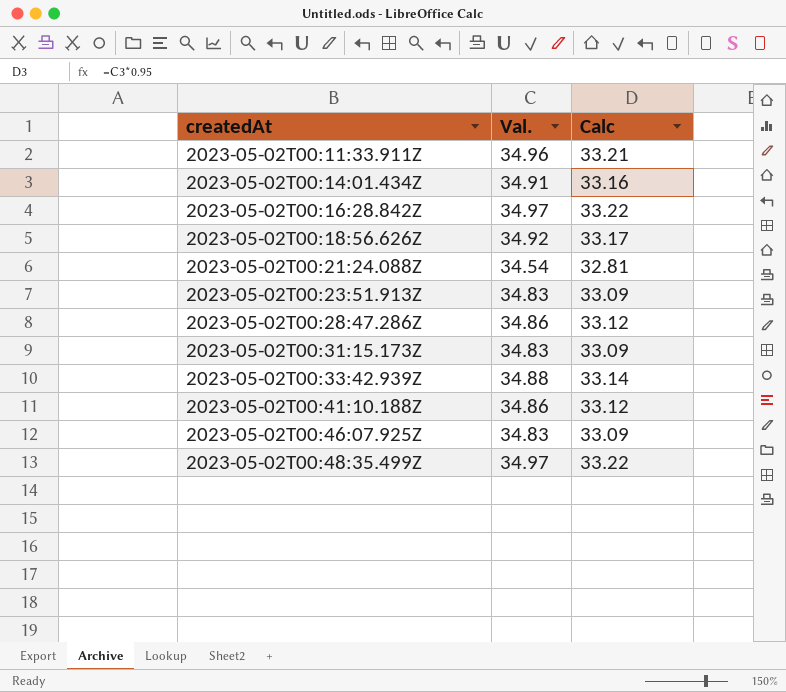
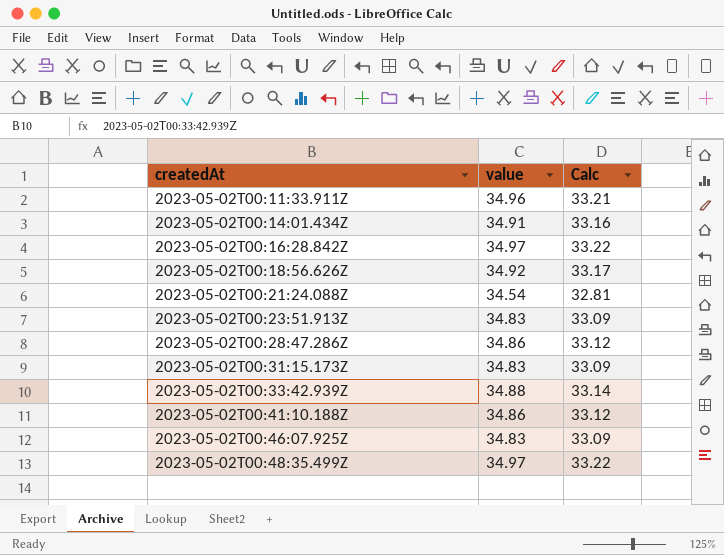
column name: Val. -> value

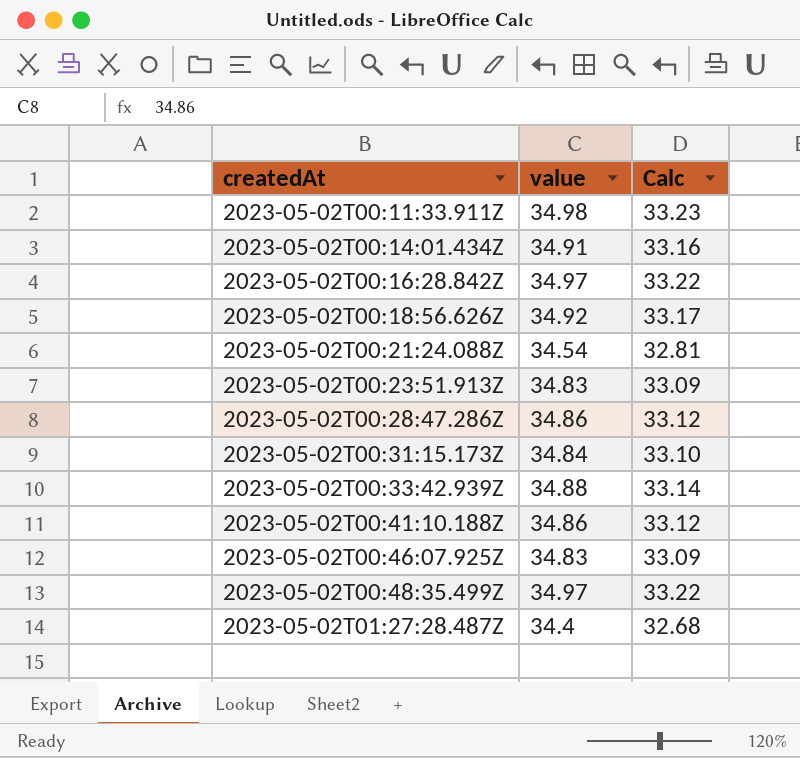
2023-05-02T00:11:33.911Z | value: 34.96 -> 34.98
2023-05-02T00:11:33.911Z | Calc: 33.21 -> 33.23
2023-05-02T00:31:15.173Z | value: 34.83 -> 34.84
2023-05-02T00:31:15.173Z | Calc: 33.09 -> 33.10
row 2023-05-02T01:27:28.487Z: none -> 34.4 | 32.68

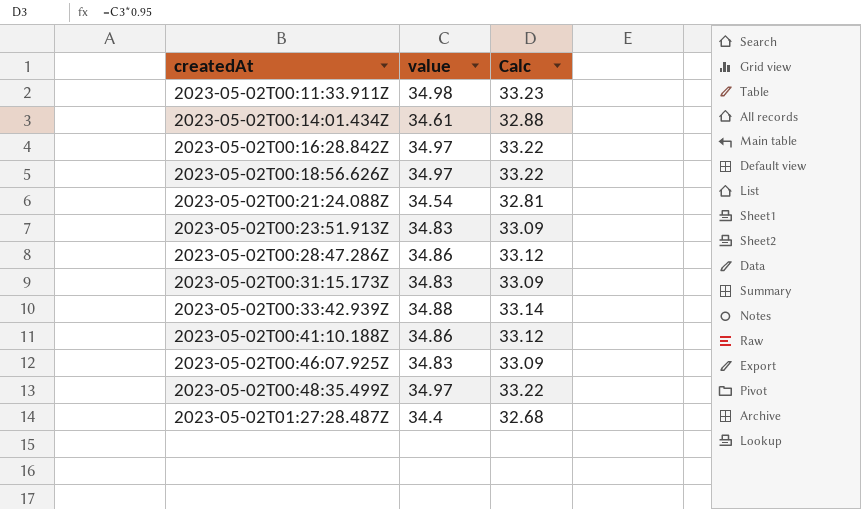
2023-05-02T00:14:01.434Z | value: 34.91 -> 34.61
2023-05-02T00:14:01.434Z | Calc: 33.16 -> 32.88
2023-05-02T00:18:56.626Z | value: 34.92 -> 34.97
2023-05-02T00:18:56.626Z | Calc: 33.17 -> 33.22
2023-05-02T00:31:15.173Z | value: 34.84 -> 34.83
2023-05-02T00:31:15.173Z | Calc: 33.10 -> 33.09

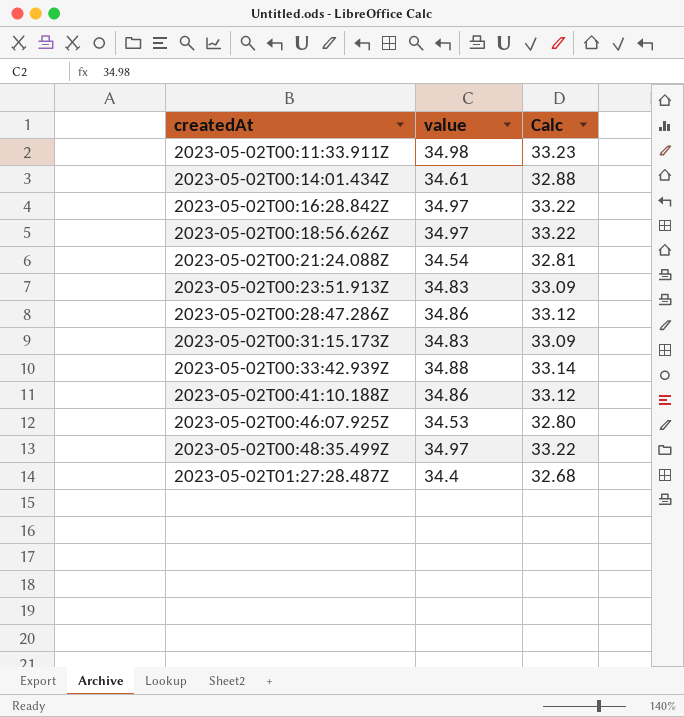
2023-05-02T00:46:07.925Z | value: 34.83 -> 34.53
2023-05-02T00:46:07.925Z | Calc: 33.09 -> 32.80

